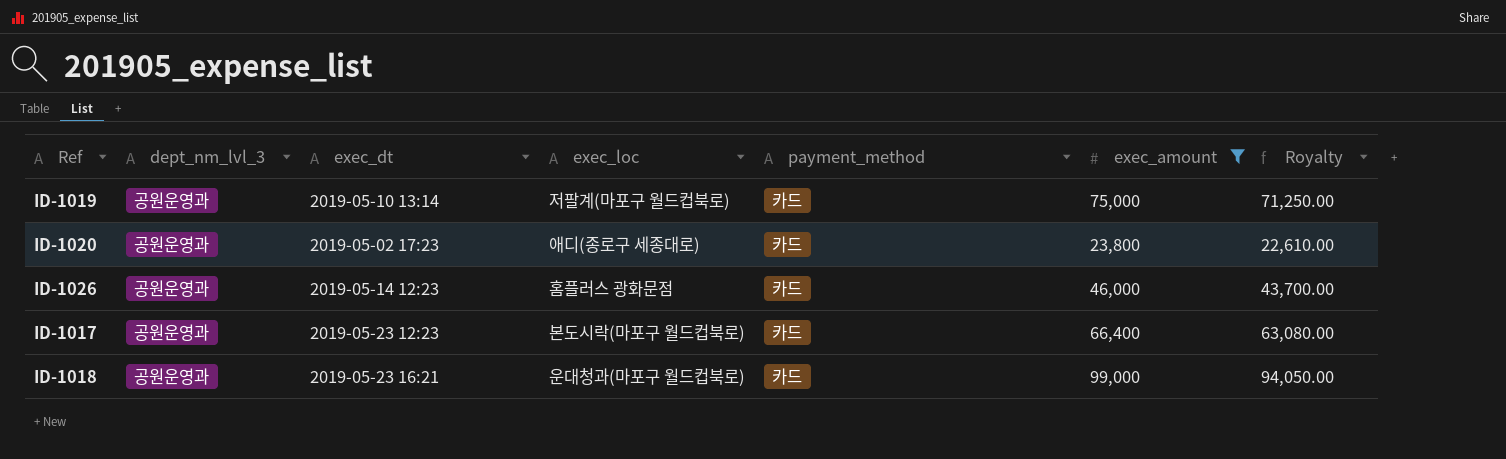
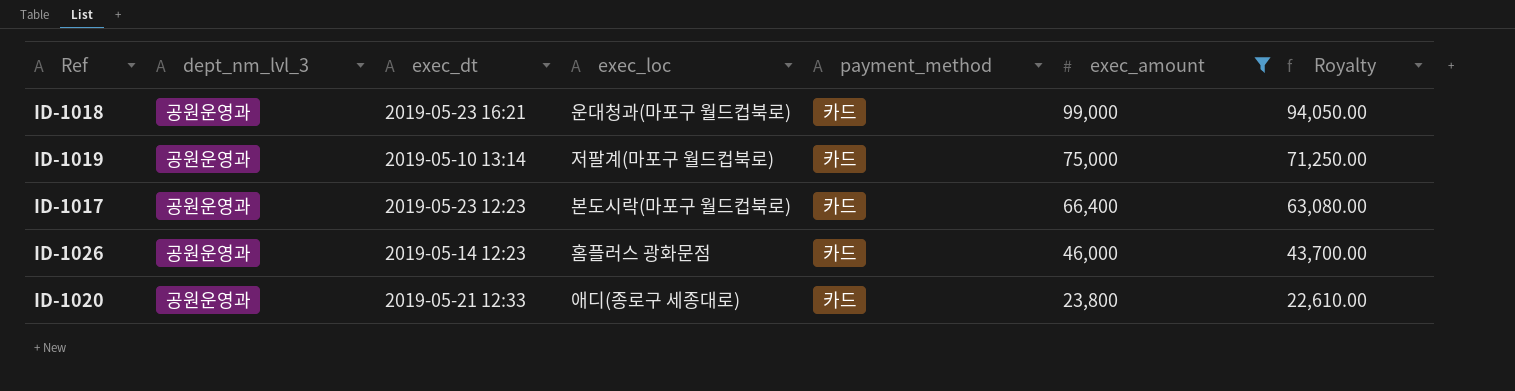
row order: none -> exec_amount descending
ID-1020 | exec_dt: 2019-05-02 17:23 -> 2019-05-21 12:33

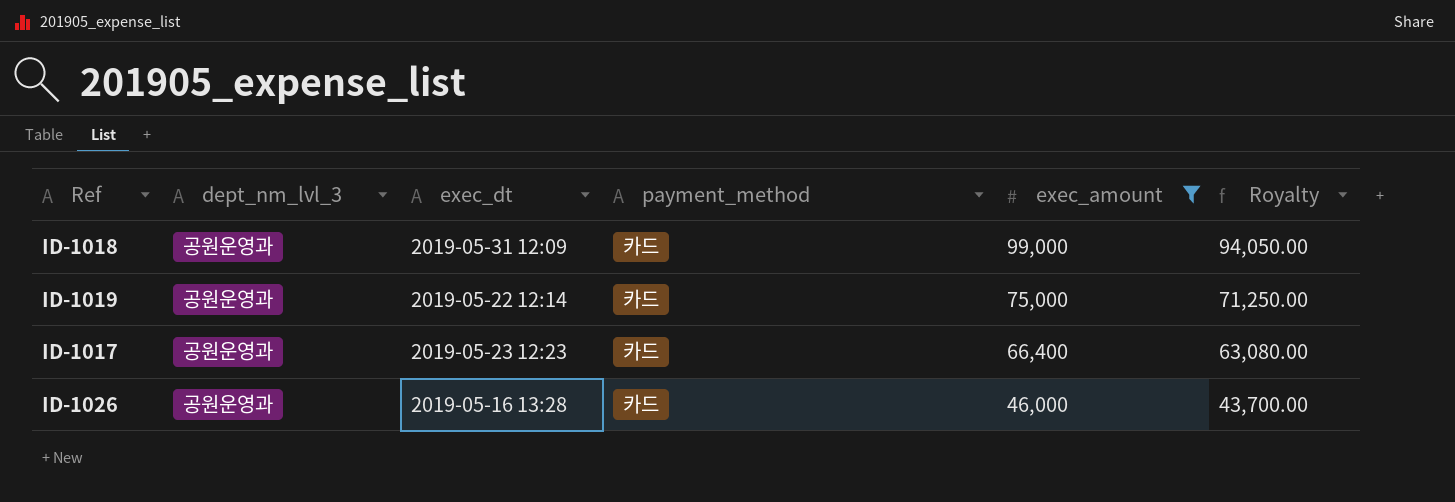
column exec_loc | position: 4 -> none
row ID-1020: 공원운영과 | 2019-05-21 12:33 | 애디(종로구 세종대로) | 카드 | 23,800 | 22,610.00 -> none
ID-1018 | exec_dt: 2019-05-23 16:21 -> 2019-05-31 12:09
ID-1019 | exec_dt: 2019-05-10 13:14 -> 2019-05-22 12:14
ID-1026 | exec_dt: 2019-05-14 12:23 -> 2019-05-16 13:28

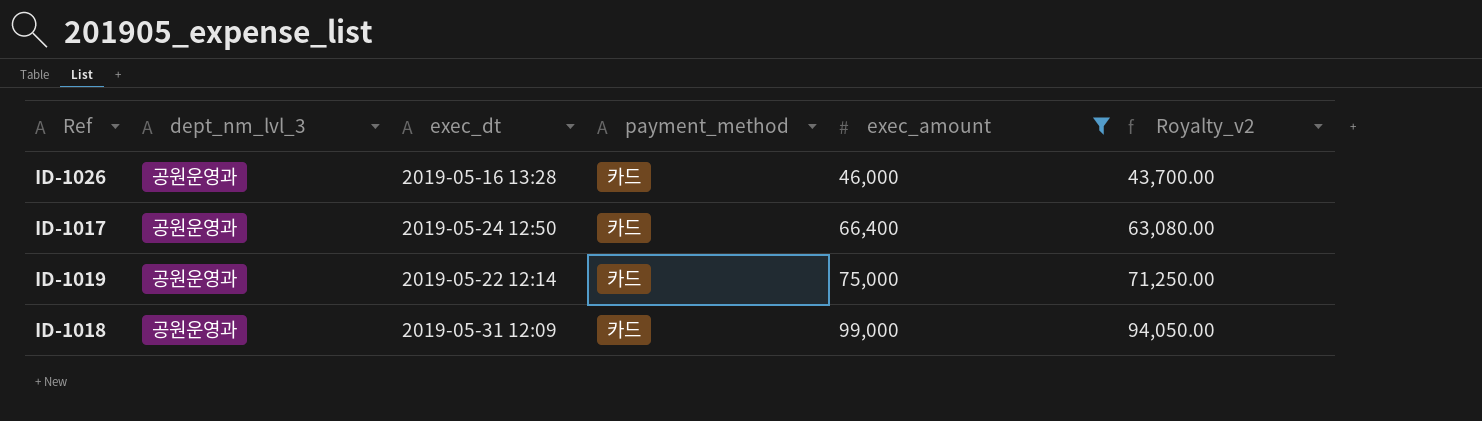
row order: exec_amount descending -> exec_amount ascending
column name: Royalty -> Royalty_v2
ID-1017 | exec_dt: 2019-05-23 12:23 -> 2019-05-24 12:50

